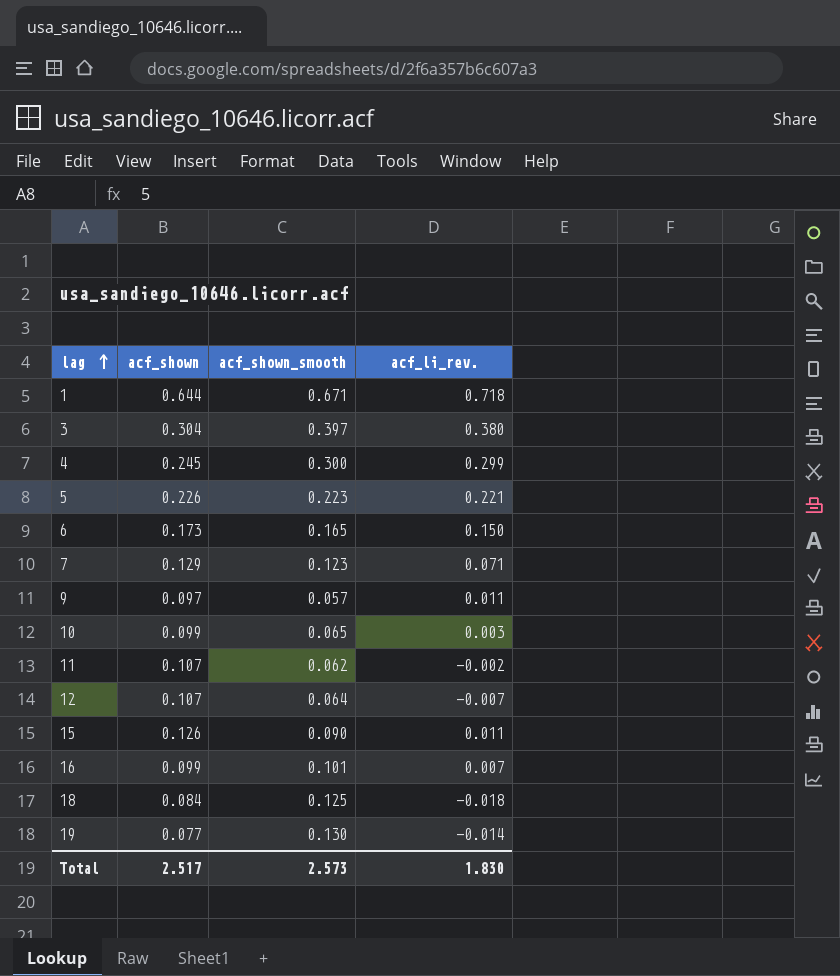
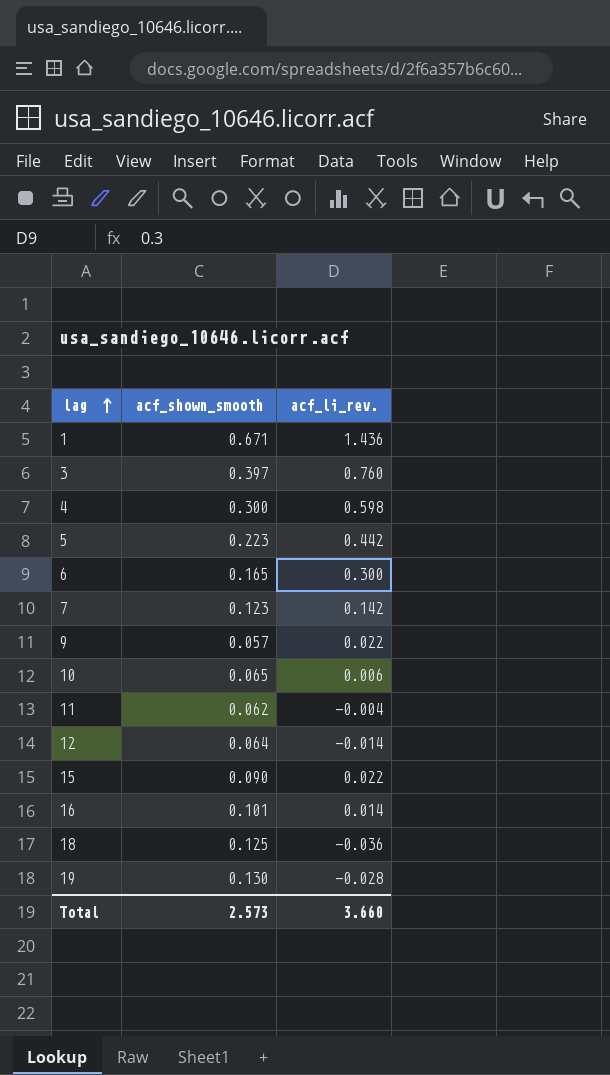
column acf_shown | position: 2 -> none
1 | acf_li_rev.: 0.718 -> 1.436
3 | acf_li_rev.: 0.380 -> 0.760
4 | acf_li_rev.: 0.299 -> 0.598
5 | acf_li_rev.: 0.221 -> 0.442
6 | acf_li_rev.: 0.150 -> 0.300
7 | acf_li_rev.: 0.071 -> 0.142
9 | acf_li_rev.: 0.011 -> 0.022
10 | acf_li_rev.: 0.003 -> 0.006
11 | acf_li_rev.: -0.002 -> -0.004
12 | acf_li_rev.: -0.007 -> -0.014
15 | acf_li_rev.: 0.011 -> 0.022
16 | acf_li_rev.: 0.007 -> 0.014
18 | acf_li_rev.: -0.018 -> -0.036
19 | acf_li_rev.: -0.014 -> -0.028
Total | acf_li_rev.: 1.830 -> 3.660

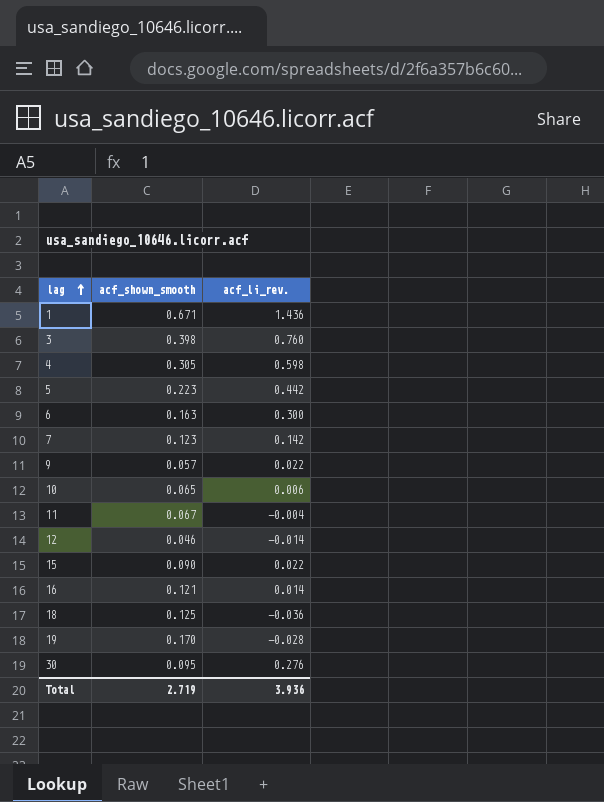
3 | acf_shown_smooth: 0.397 -> 0.398
4 | acf_shown_smooth: 0.300 -> 0.305
6 | acf_shown_smooth: 0.165 -> 0.163
11 | acf_shown_smooth: 0.062 -> 0.067
12 | acf_shown_smooth: 0.064 -> 0.046
16 | acf_shown_smooth: 0.101 -> 0.121
19 | acf_shown_smooth: 0.130 -> 0.170
row 30: none -> 0.095 | 0.276
Total | acf_shown_smooth: 2.573 -> 2.719
Total | acf_li_rev.: 3.660 -> 3.936

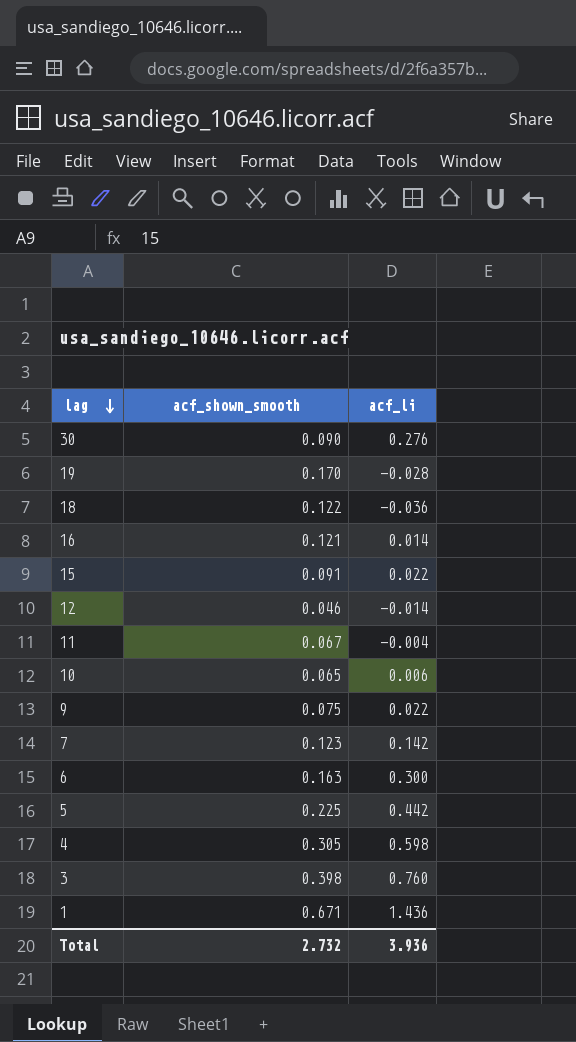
row order: lag ascending -> lag descending
column name: acf_li_rev. -> acf_li
30 | acf_shown_smooth: 0.095 -> 0.090
18 | acf_shown_smooth: 0.125 -> 0.122
15 | acf_shown_smooth: 0.090 -> 0.091
9 | acf_shown_smooth: 0.057 -> 0.075
5 | acf_shown_smooth: 0.223 -> 0.225
Total | acf_shown_smooth: 2.719 -> 2.732

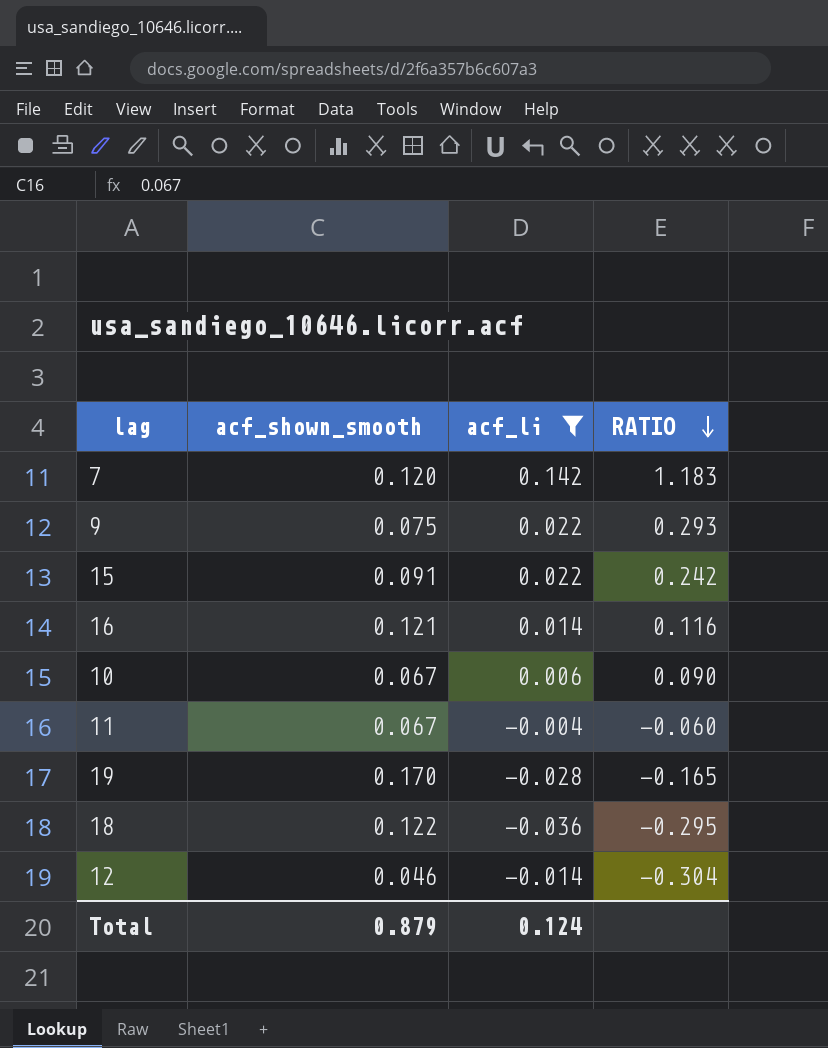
filter: none -> acf_li <= 0.142
row order: lag descending -> RATIO descending
column RATIO | formula: none -> [acf_li] / [acf_shown_smooth]
7 | acf_shown_smooth: 0.123 -> 0.120
10 | acf_shown_smooth: 0.065 -> 0.067
Total | acf_shown_smooth: 2.732 -> 0.879
Total | acf_li: 3.936 -> 0.124

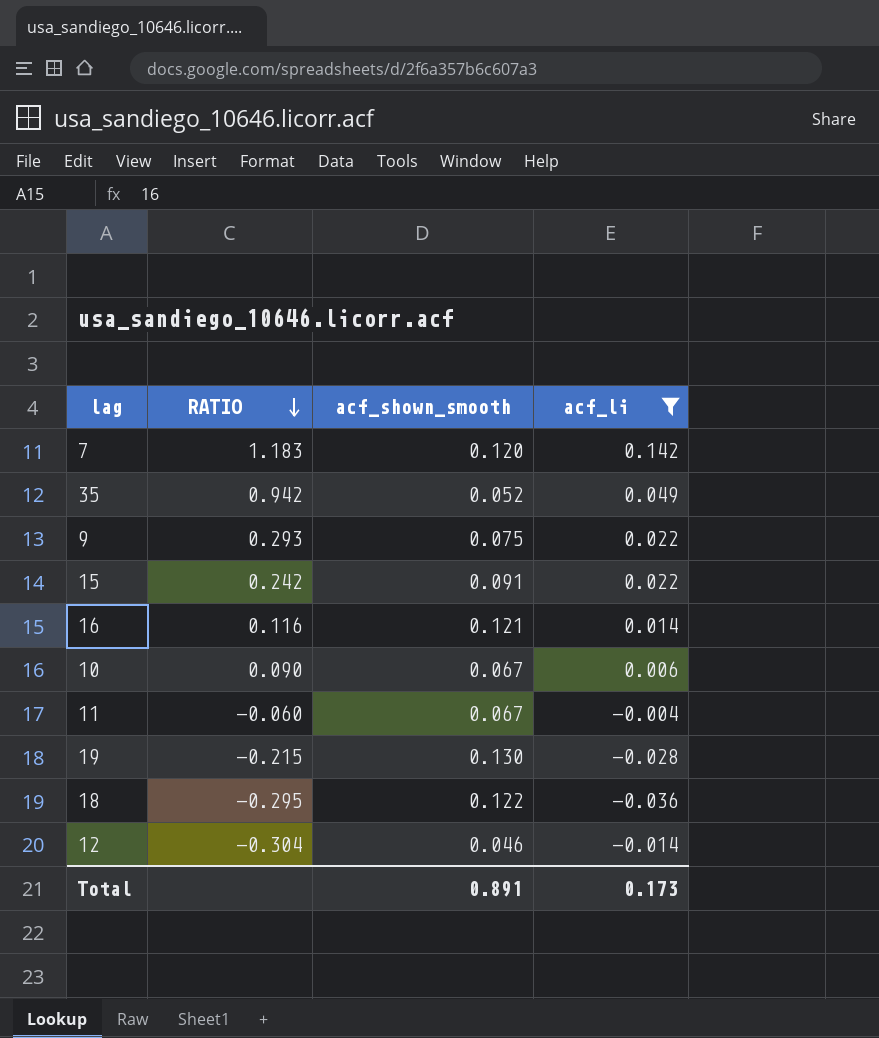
column RATIO | position: 4 -> 2
row 35: none -> 0.942 | 0.052 | 0.049
19 | RATIO: -0.165 -> -0.215
19 | acf_shown_smooth: 0.170 -> 0.130
Total | acf_shown_smooth: 0.879 -> 0.891
Total | acf_li: 0.124 -> 0.173

